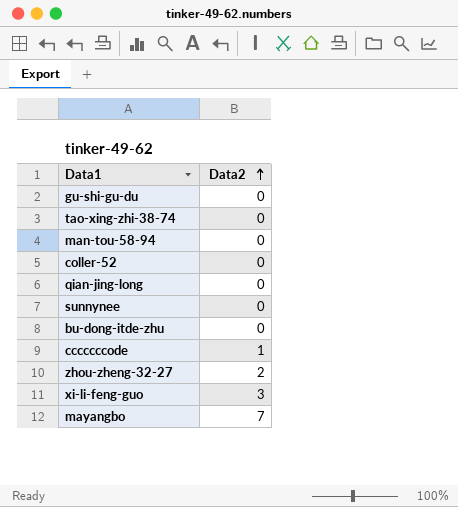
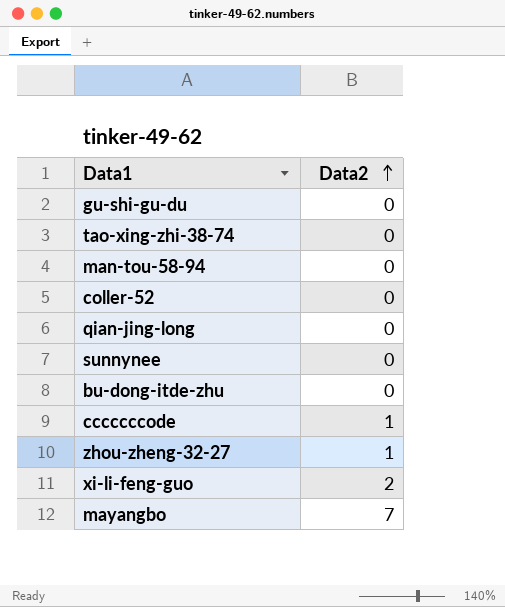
zhou-zheng-32-27 | Data2: 2 -> 1
xi-li-feng-guo | Data2: 3 -> 2

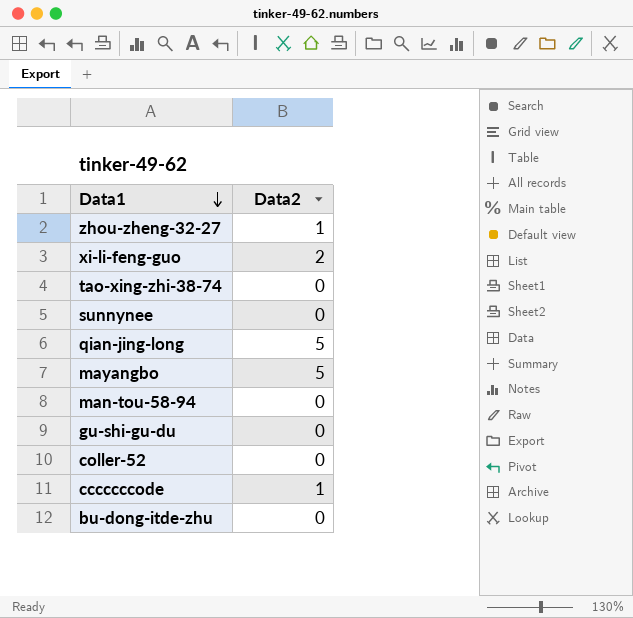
row order: Data2 ascending -> Data1 descending
qian-jing-long | Data2: 0 -> 5
mayangbo | Data2: 7 -> 5

